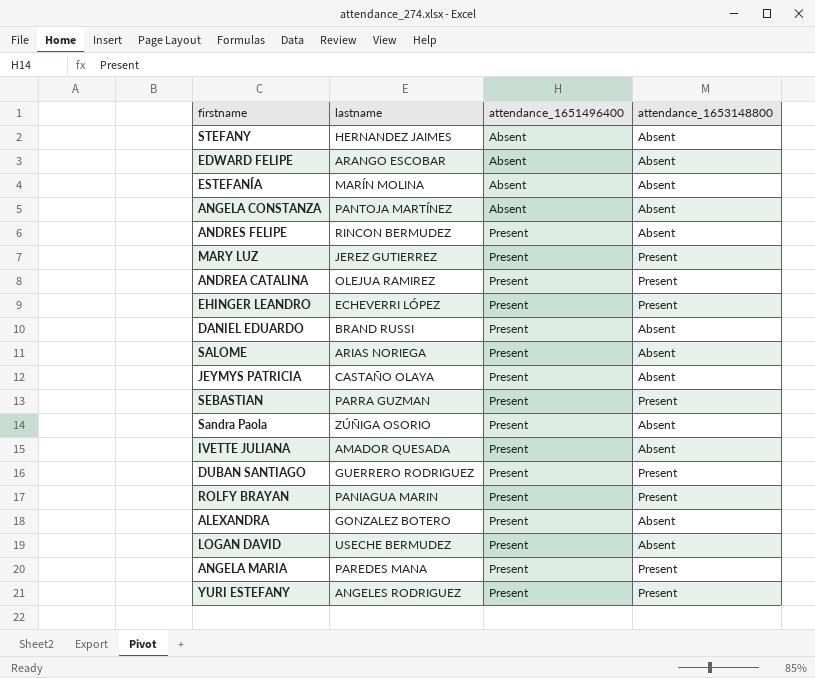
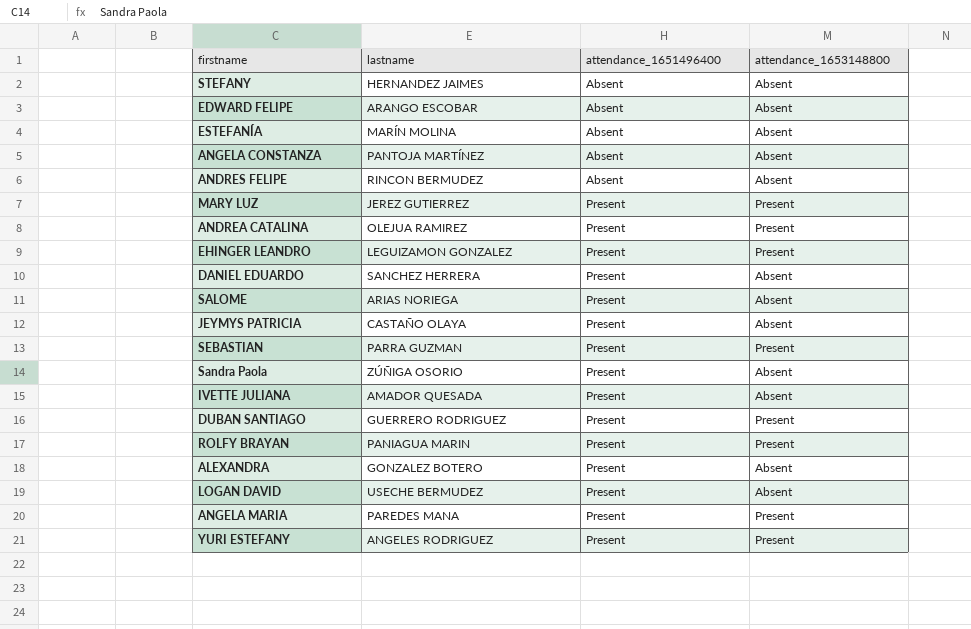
ANDRES FELIPE | attendance_1651496400: Present -> Absent
EHINGER LEANDRO | lastname: ECHEVERRI LÓPEZ -> LEGUIZAMON GONZALEZ
DANIEL EDUARDO | lastname: BRAND RUSSI -> SANCHEZ HERRERA

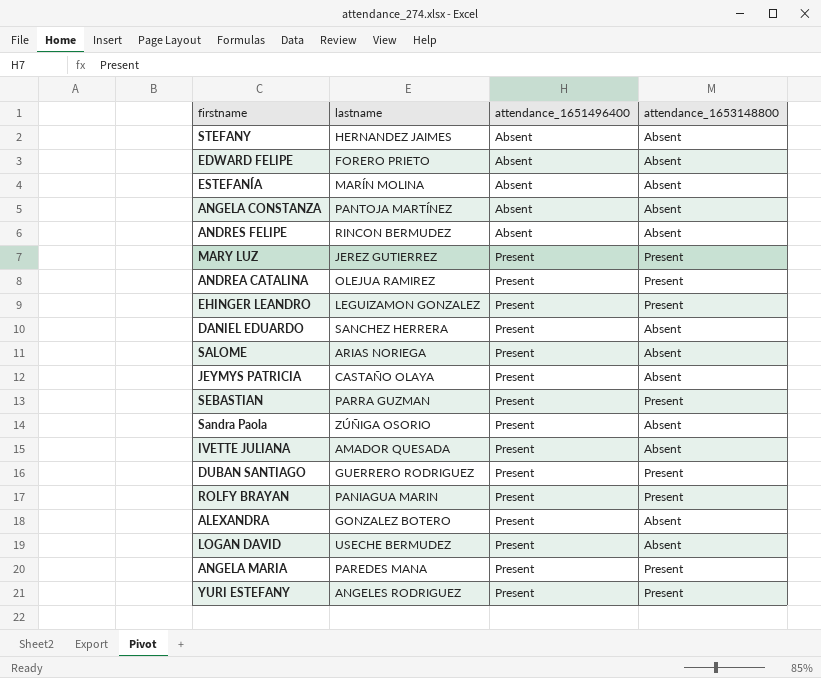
EDWARD FELIPE | lastname: ARANGO ESCOBAR -> FORERO PRIETO

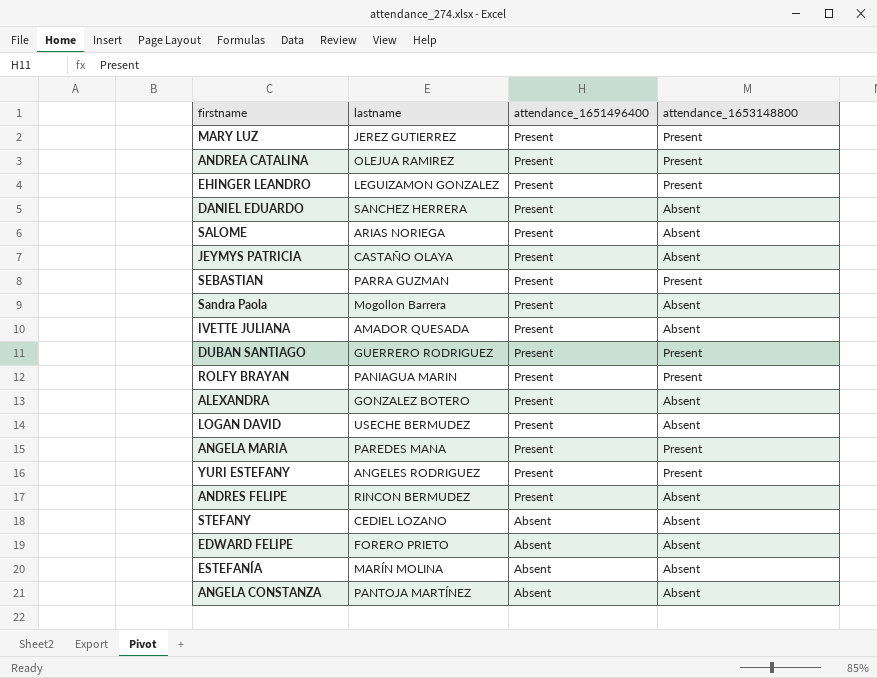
row order: attendance_1651496400 ascending -> attendance_1651496400 descending
Sandra Paola | lastname: ZÚÑIGA OSORIO -> Mogollon Barrera
ANDRES FELIPE | attendance_1651496400: Absent -> Present
STEFANY | lastname: HERNANDEZ JAIMES -> CEDIEL LOZANO

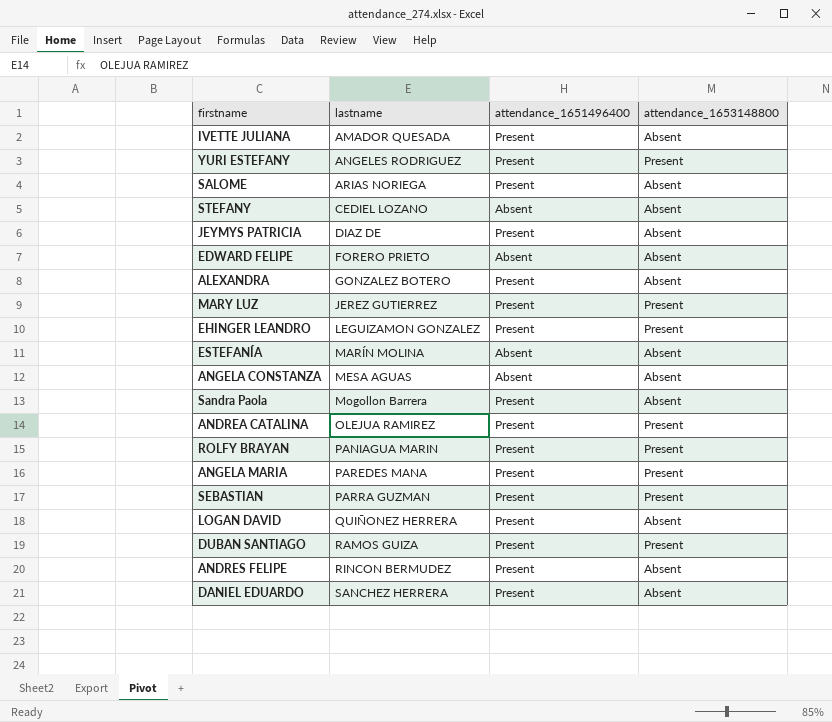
row order: attendance_1651496400 descending -> lastname ascending
JEYMYS PATRICIA | lastname: CASTAÑO OLAYA -> DIAZ DE
ANGELA CONSTANZA | lastname: PANTOJA MARTÍNEZ -> MESA AGUAS
LOGAN DAVID | lastname: USECHE BERMUDEZ -> QUIÑONEZ HERRERA
DUBAN SANTIAGO | lastname: GUERRERO RODRIGUEZ -> RAMOS GUIZA

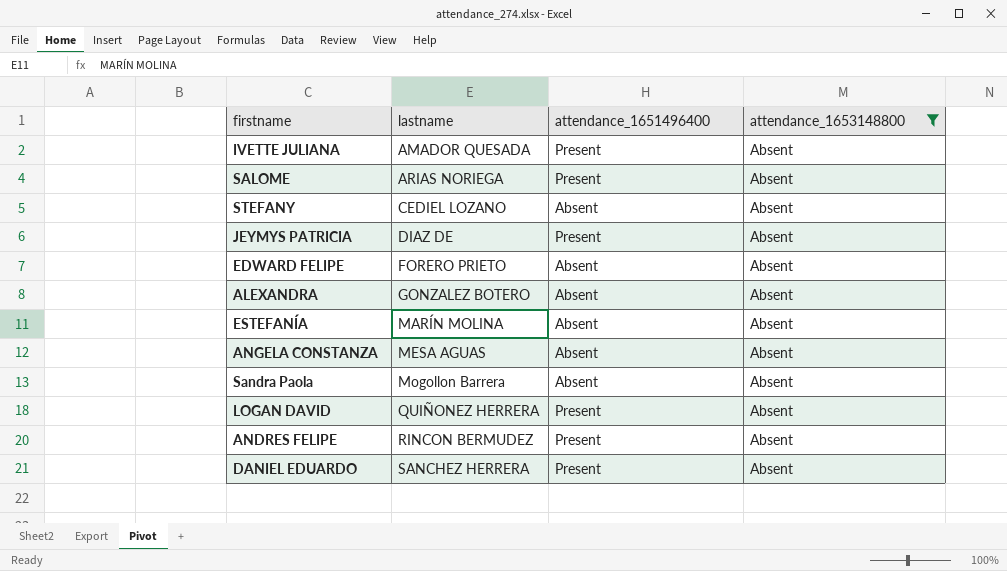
filter: none -> attendance_1653148800 = Absent
ALEXANDRA | attendance_1651496400: Present -> Absent
Sandra Paola | attendance_1651496400: Present -> Absent

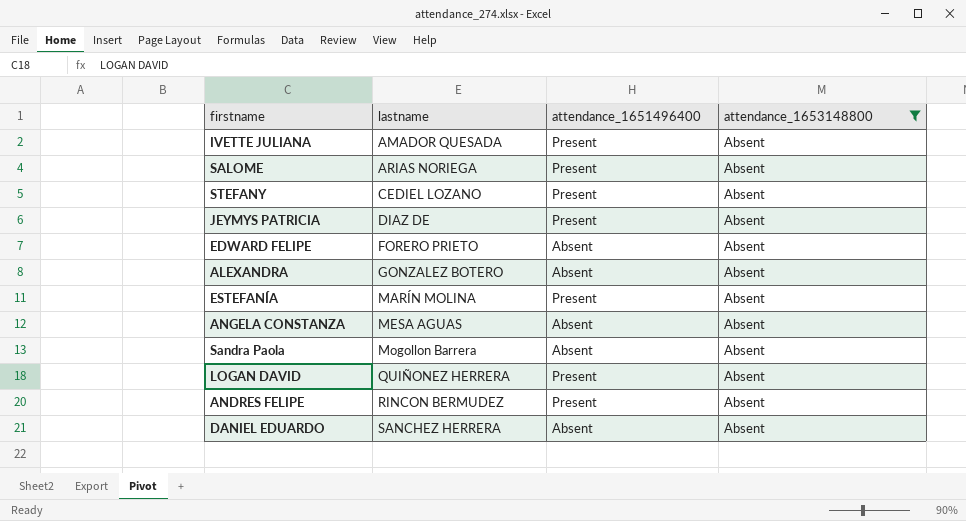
STEFANY | attendance_1651496400: Absent -> Present
ESTEFANÍA | attendance_1651496400: Absent -> Present
DANIEL EDUARDO | attendance_1651496400: Present -> Absent

